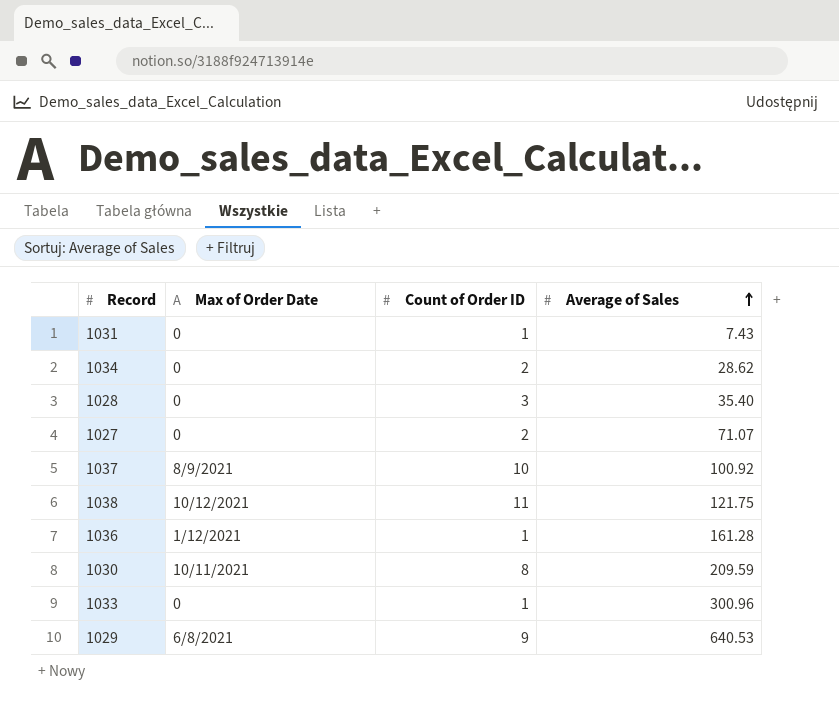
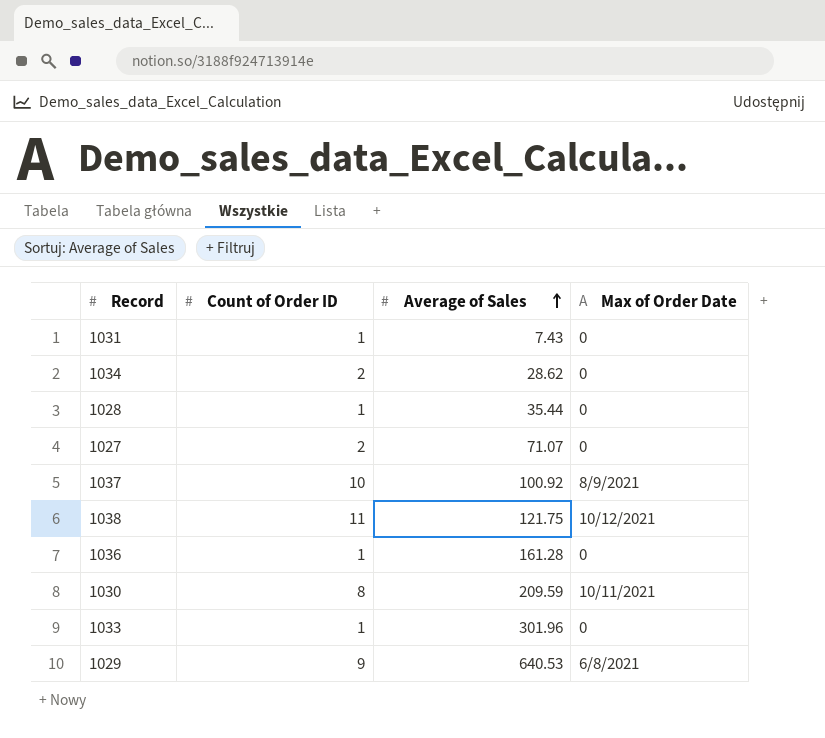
column Max of Order Date | position: 2 -> 4
1028 | Count of Order ID: 3 -> 1
1028 | Average of Sales: 35.40 -> 35.44
1036 | Max of Order Date: 1/12/2021 -> 0
1033 | Average of Sales: 300.96 -> 301.96

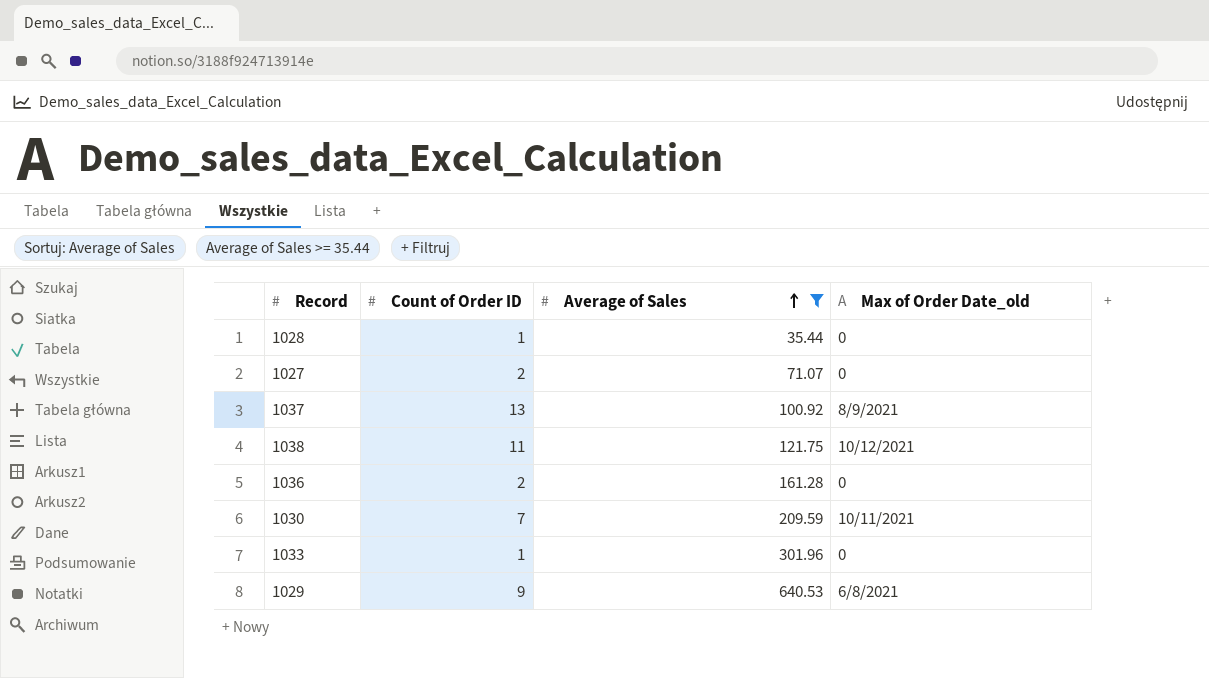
filter: none -> Average of Sales >= 35.44
column name: Max of Order Date -> Max of Order Date_old
1037 | Count of Order ID: 10 -> 13
1036 | Count of Order ID: 1 -> 2
1030 | Count of Order ID: 8 -> 7

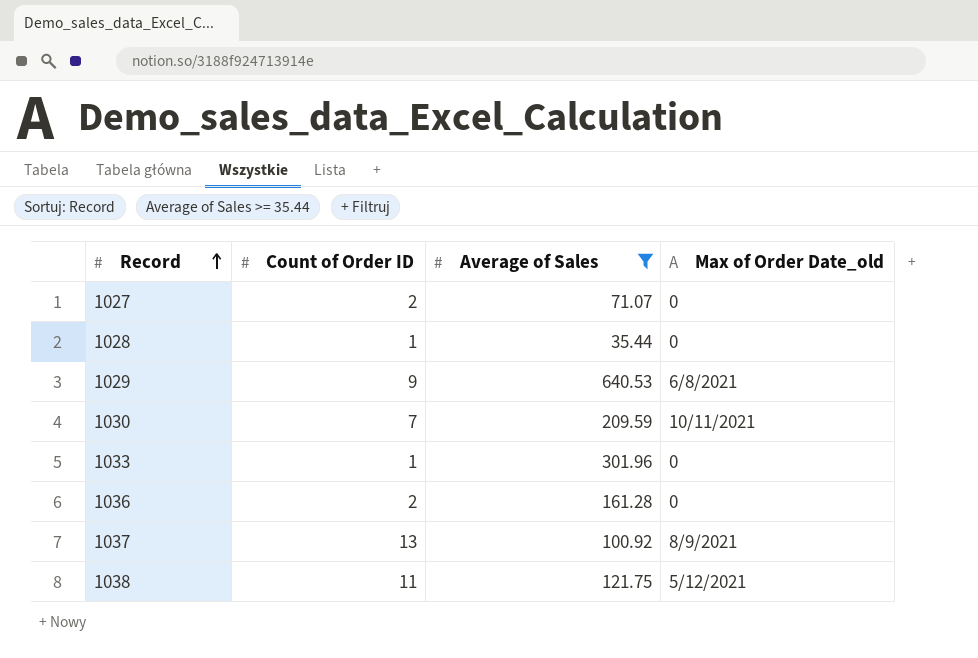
row order: Average of Sales ascending -> Record ascending
1038 | Max of Order Date_old: 10/12/2021 -> 5/12/2021

